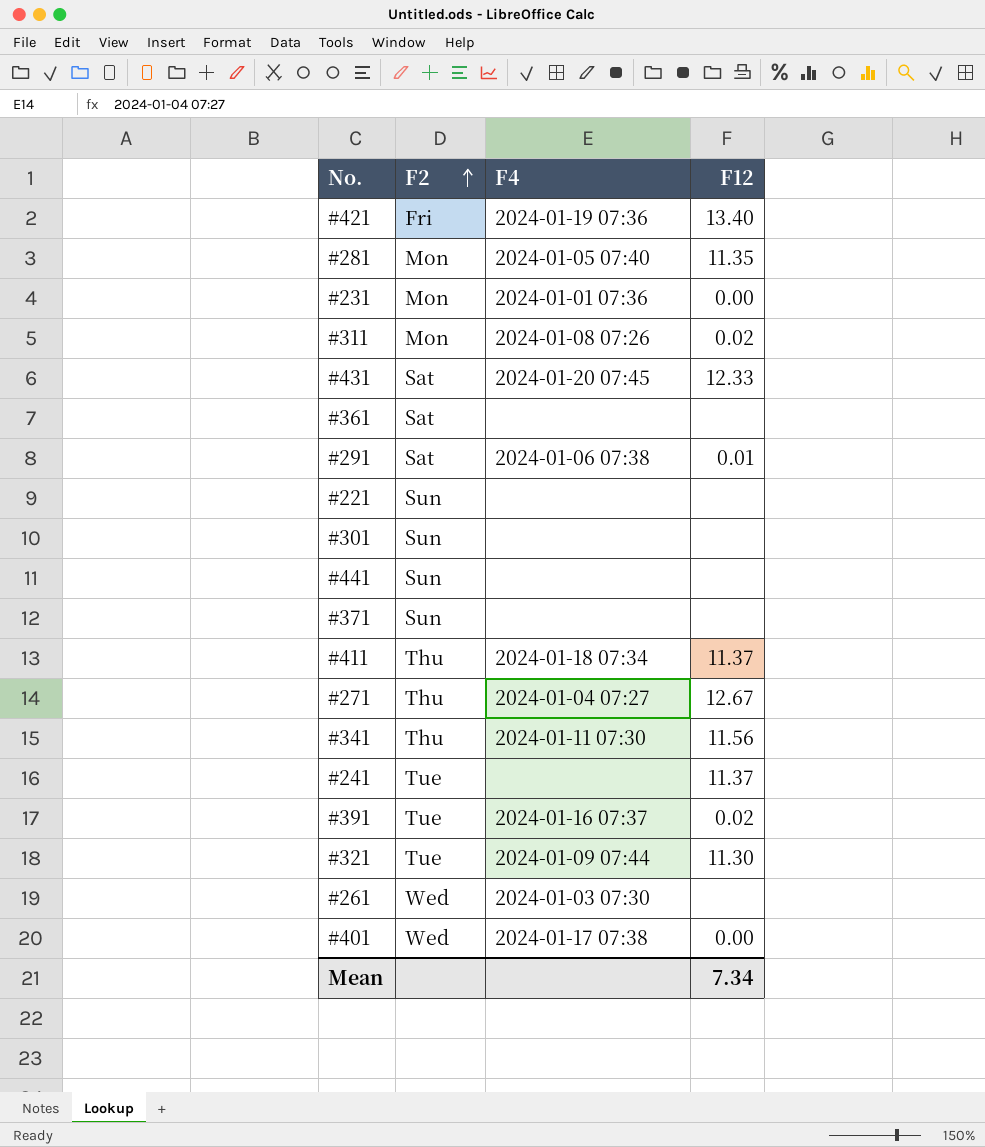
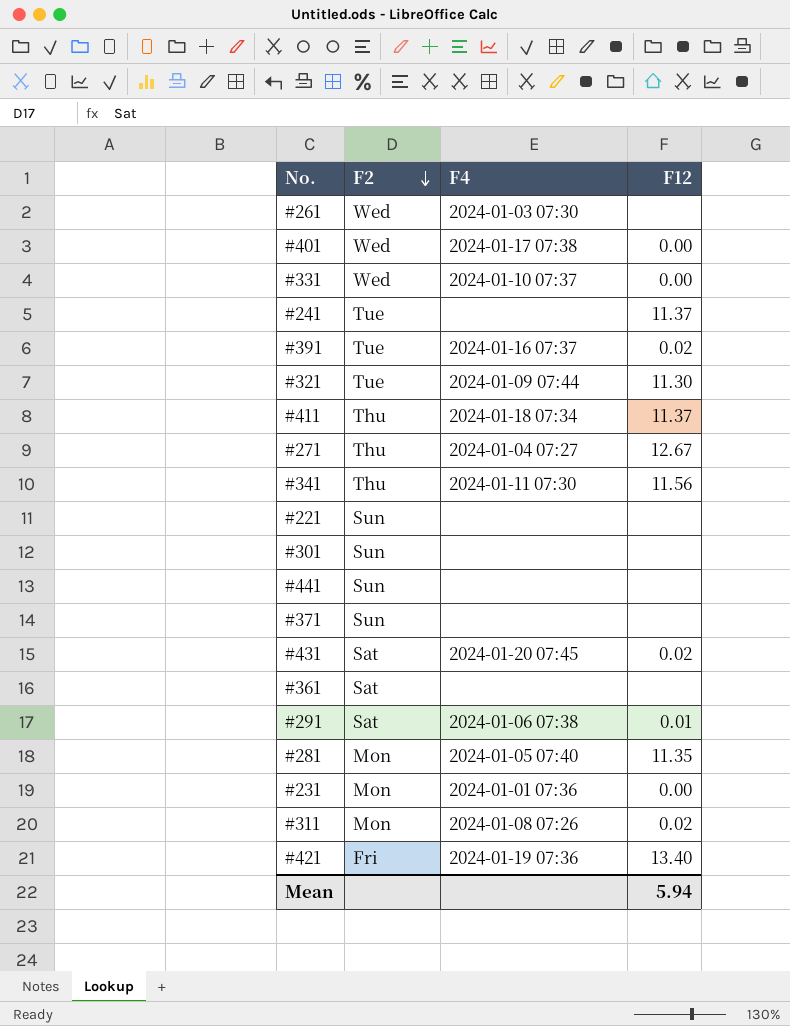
row order: F2 ascending -> F2 descending
row #331: none -> Wed | 2024-01-10 07:37 | 0.00
#431 | F12: 12.33 -> 0.02
Mean | F12: 7.34 -> 5.94

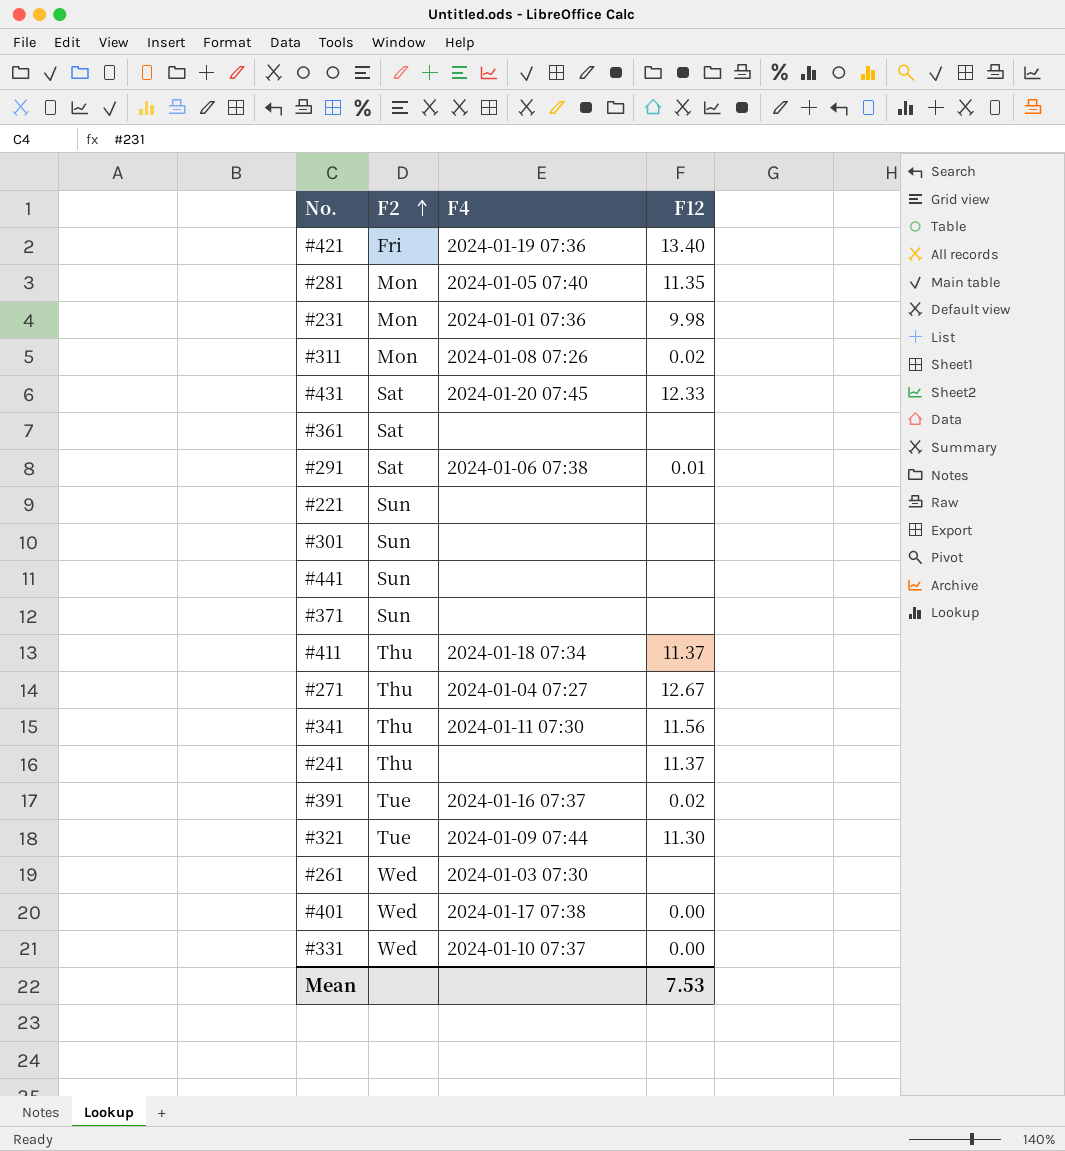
row order: F2 descending -> F2 ascending
#231 | F12: 0.00 -> 9.98
#431 | F12: 0.02 -> 12.33
#241 | F2: Tue -> Thu
Mean | F12: 5.94 -> 7.53

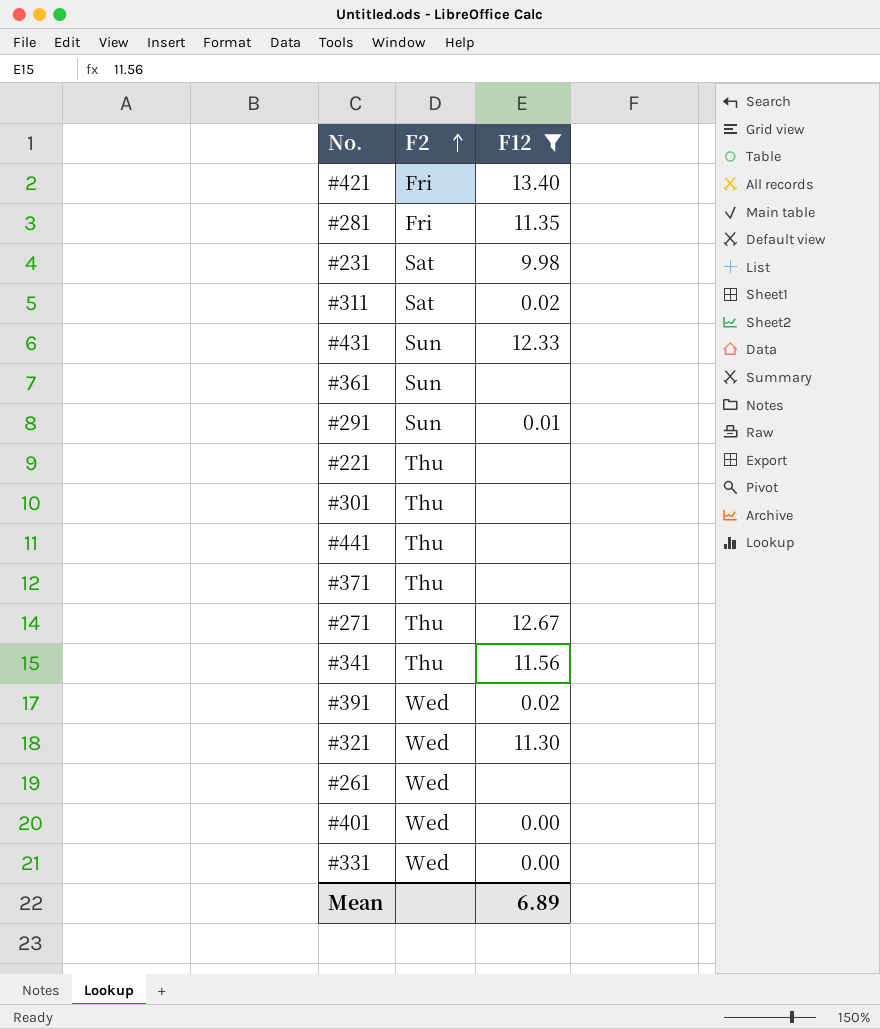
filter: none -> F12 != 11.37
column F4 | position: 3 -> none
#281 | F2: Mon -> Fri
#231 | F2: Mon -> Sat
#311 | F2: Mon -> Sat
#431 | F2: Sat -> Sun
#361 | F2: Sat -> Sun
#291 | F2: Sat -> Sun
#221 | F2: Sun -> Thu
#301 | F2: Sun -> Thu
#441 | F2: Sun -> Thu
#371 | F2: Sun -> Thu
#391 | F2: Tue -> Wed
#321 | F2: Tue -> Wed
Mean | F12: 7.53 -> 6.89

